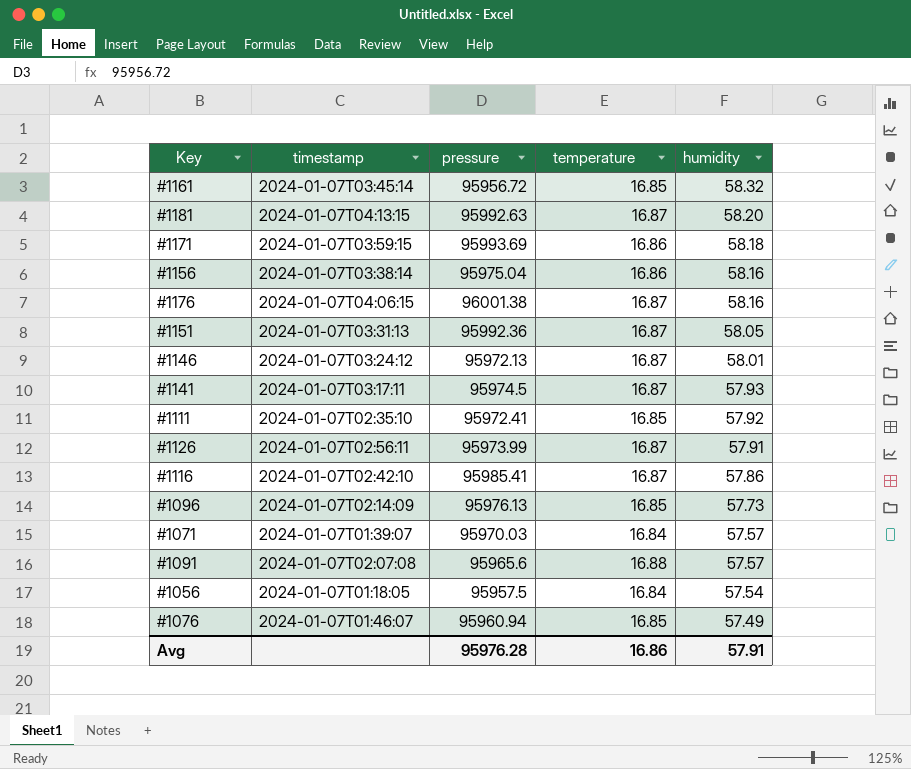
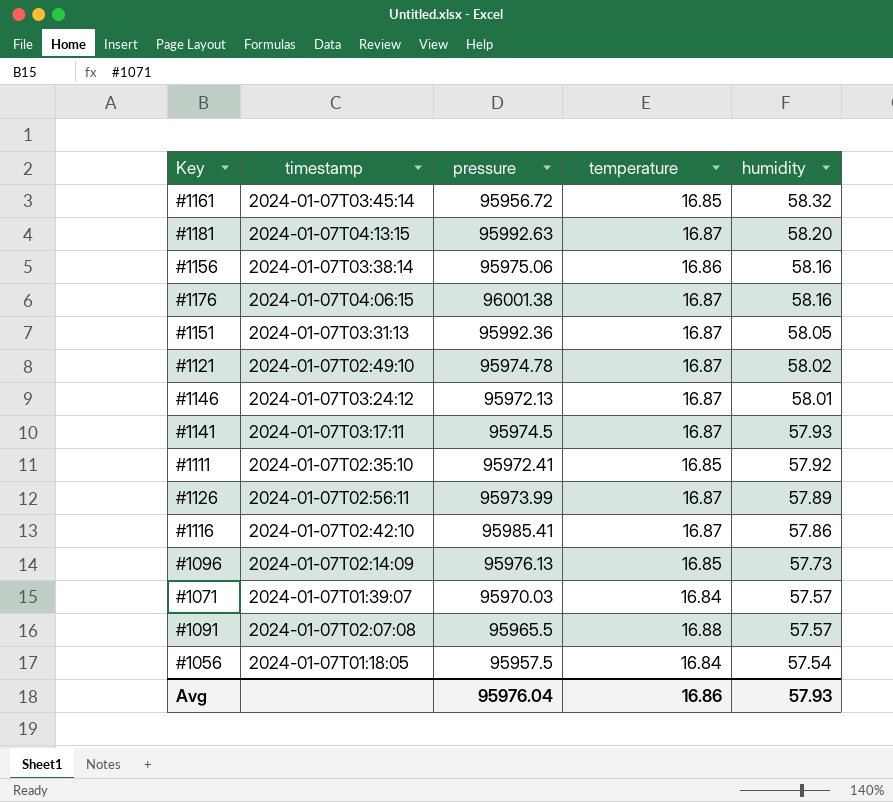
row #1171: 2024-01-07T03:59:15 | 95993.69 | 16.86 | 58.18 -> none
row #1076: 2024-01-07T01:46:07 | 95960.94 | 16.85 | 57.49 -> none
#1156 | pressure: 95975.04 -> 95975.06
row #1121: none -> 2024-01-07T02:49:10 | 95974.78 | 16.87 | 58.02
#1126 | humidity: 57.91 -> 57.89
#1091 | pressure: 95965.6 -> 95965.5
Avg | pressure: 95976.28 -> 95976.04
Avg | humidity: 57.91 -> 57.93

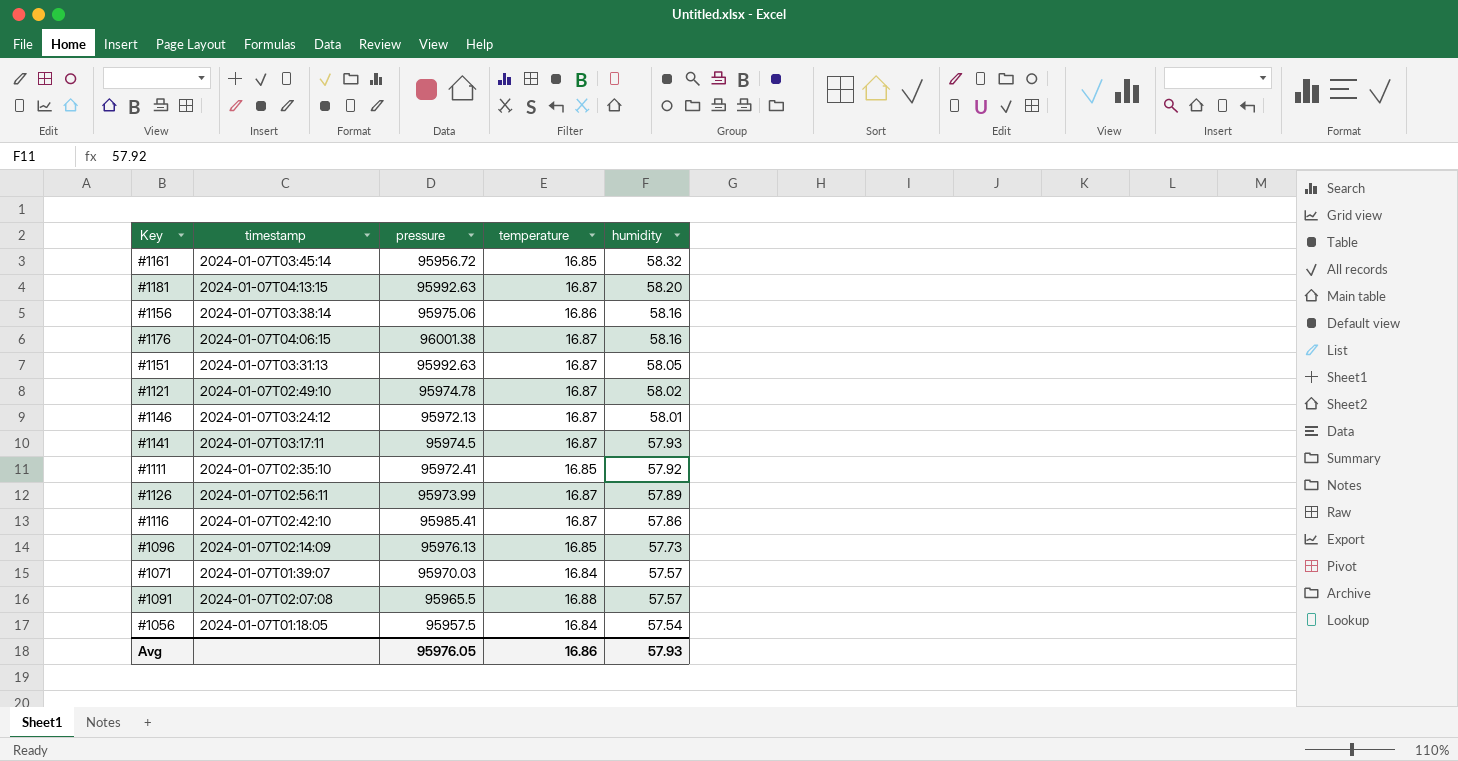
#1151 | pressure: 95992.36 -> 95992.63
Avg | pressure: 95976.04 -> 95976.05

